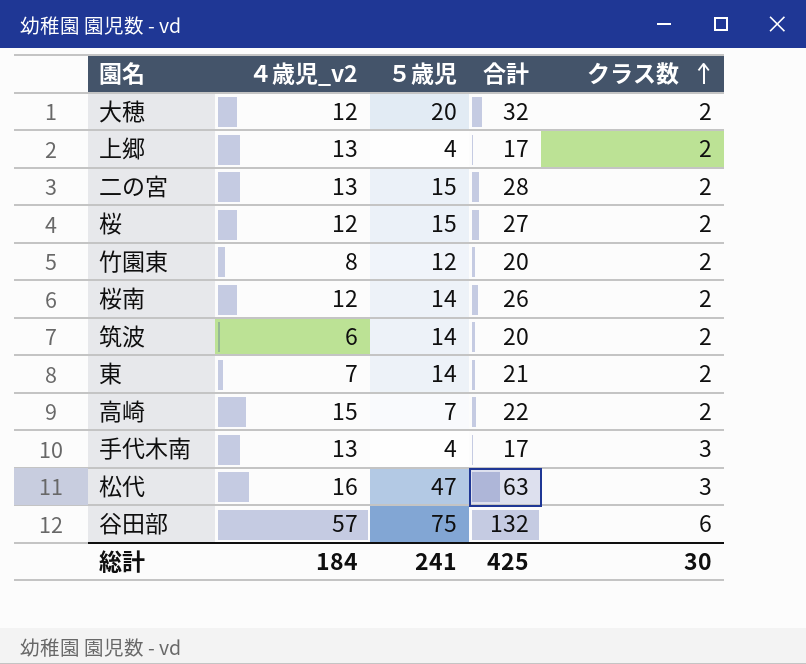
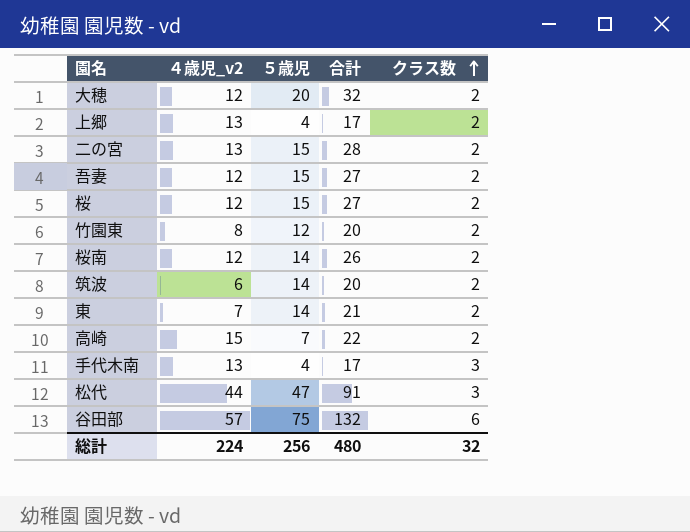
row 吾妻: none -> 12 | 15 | 27 | 2
松代 | ４歳児_v2: 16 -> 44
松代 | 合計: 63 -> 91
総計 | ４歳児_v2: 184 -> 224
総計 | ５歳児: 241 -> 256
総計 | 合計: 425 -> 480
総計 | クラス数: 30 -> 32

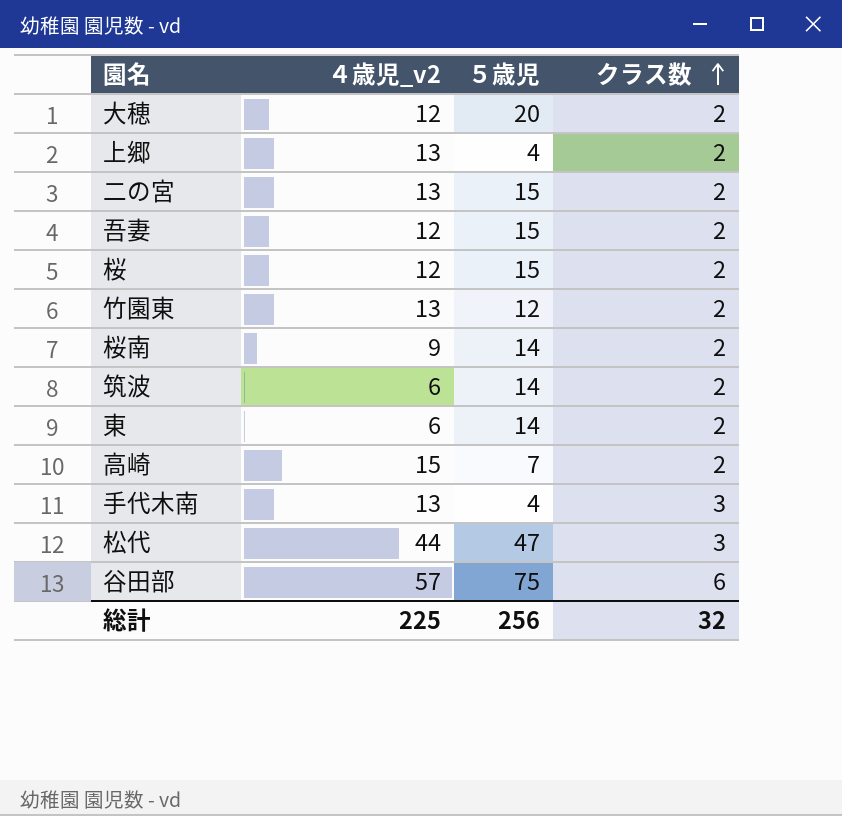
column 合計 | formula: [４歳児_v2] + [５歳児] -> none
竹園東 | ４歳児_v2: 8 -> 13
桜南 | ４歳児_v2: 12 -> 9
東 | ４歳児_v2: 7 -> 6
総計 | ４歳児_v2: 224 -> 225

